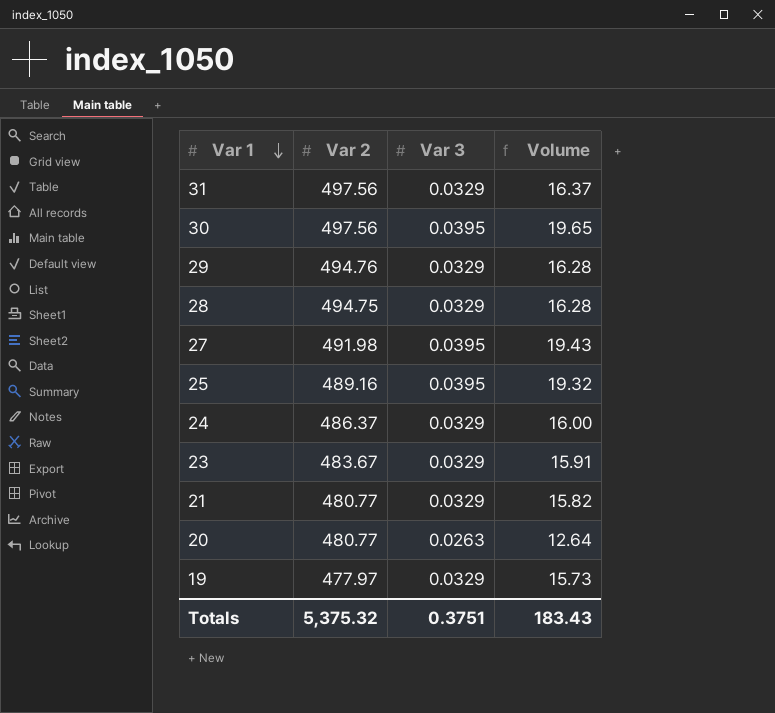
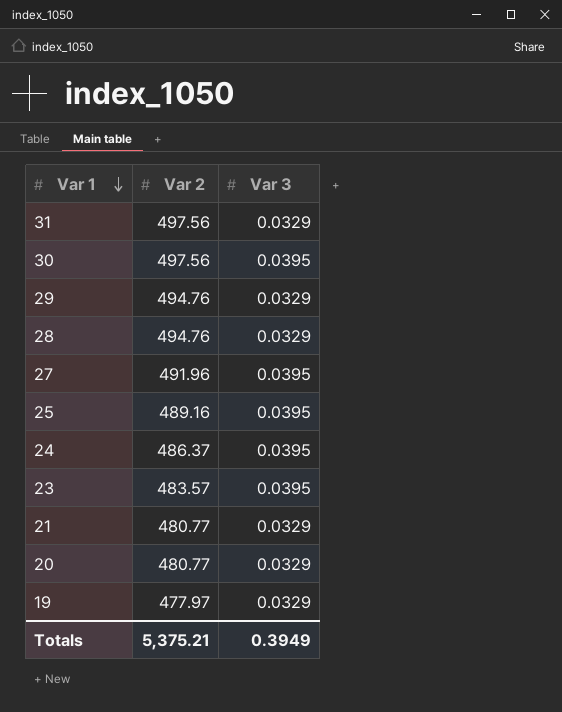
column Volume | formula: [Var 2] * [Var 3] -> none
28 | Var 2: 494.75 -> 494.76
27 | Var 2: 491.98 -> 491.96
24 | Var 3: 0.0329 -> 0.0395
23 | Var 2: 483.67 -> 483.57
23 | Var 3: 0.0329 -> 0.0395
20 | Var 3: 0.0263 -> 0.0329
Totals | Var 2: 5,375.32 -> 5,375.21
Totals | Var 3: 0.3751 -> 0.3949

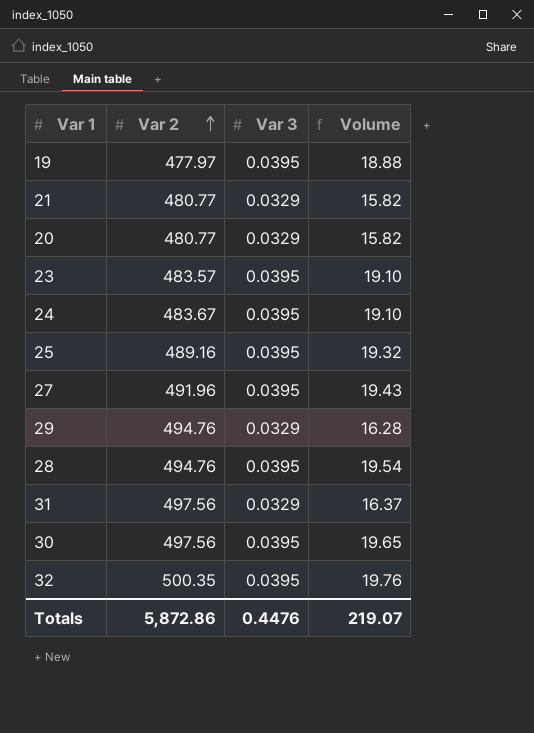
row order: Var 1 descending -> Var 2 ascending
column Volume | formula: none -> [Var 2] * [Var 3]
19 | Var 3: 0.0329 -> 0.0395
24 | Var 2: 486.37 -> 483.67
28 | Var 3: 0.0329 -> 0.0395
row 32: none -> 500.35 | 0.0395 | 19.76
Totals | Var 2: 5,375.21 -> 5,872.86
Totals | Var 3: 0.3949 -> 0.4476

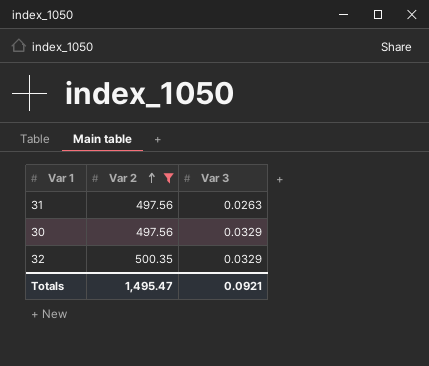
filter: none -> Var 2 >= 497.56
column Volume | formula: [Var 2] * [Var 3] -> none
31 | Var 3: 0.0329 -> 0.0263
30 | Var 3: 0.0395 -> 0.0329
32 | Var 3: 0.0395 -> 0.0329
Totals | Var 2: 5,872.86 -> 1,495.47
Totals | Var 3: 0.4476 -> 0.0921

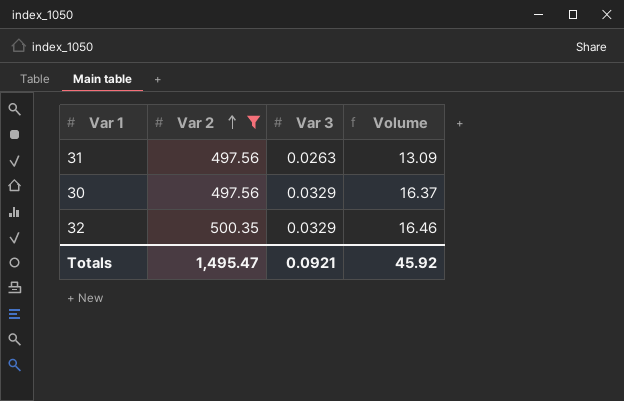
column Volume | formula: none -> [Var 2] * [Var 3]

